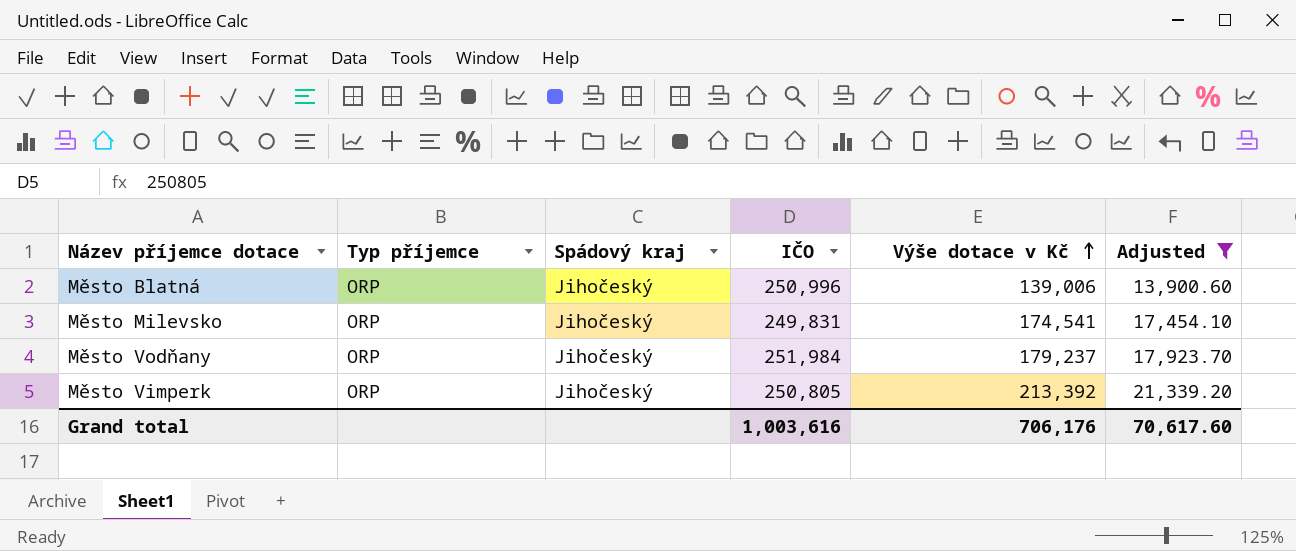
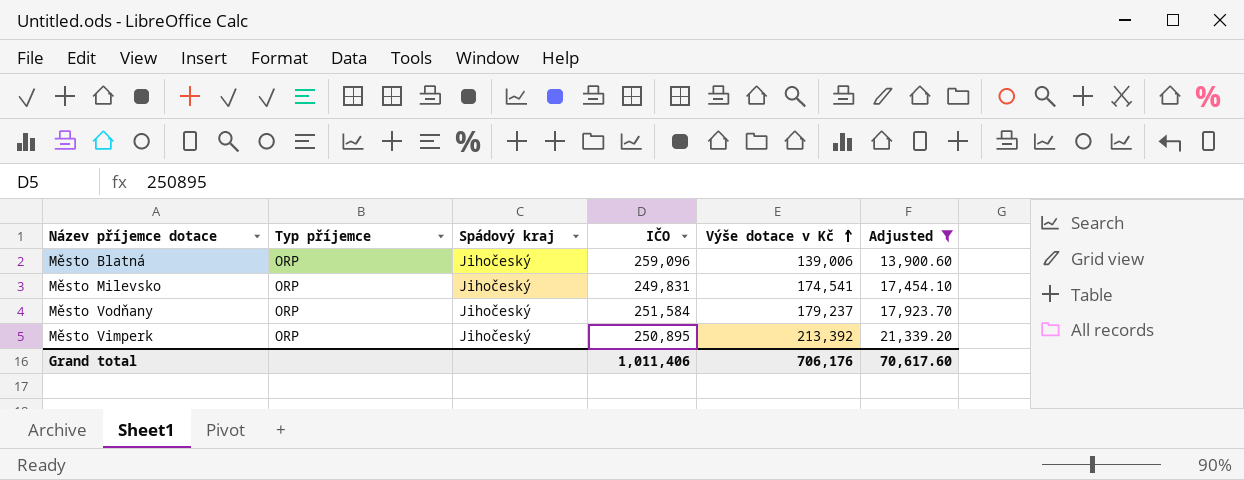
Město Blatná | IČO: 250,996 -> 259,096
Město Vodňany | IČO: 251,984 -> 251,584
Město Vimperk | IČO: 250,805 -> 250,895
Grand total | IČO: 1,003,616 -> 1,011,406

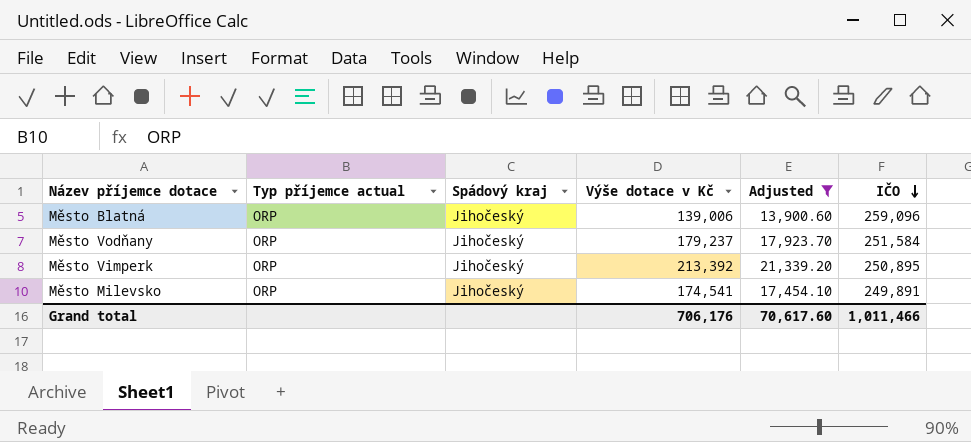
row order: Výše dotace v Kč ascending -> IČO descending
column name: Typ příjemce -> Typ příjemce actual
column IČO | position: 4 -> 6
Město Milevsko | IČO: 249,831 -> 249,891
Grand total | IČO: 1,011,406 -> 1,011,466

